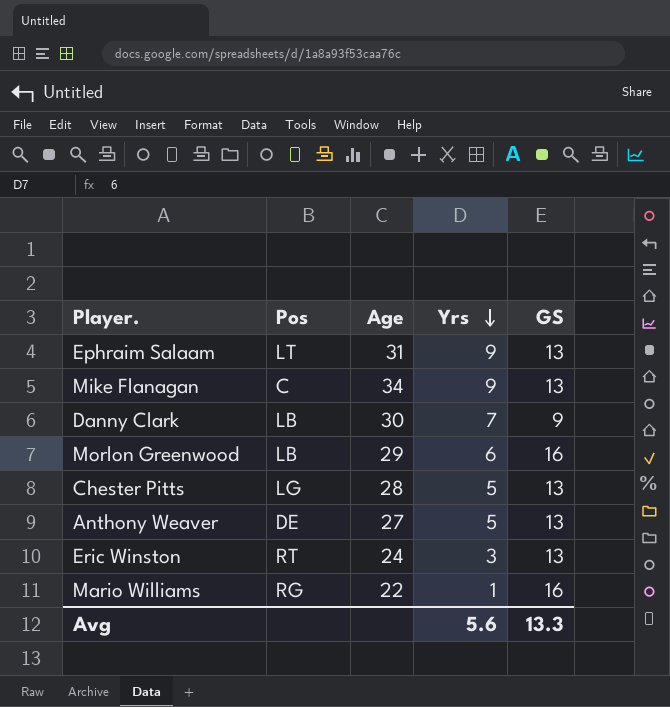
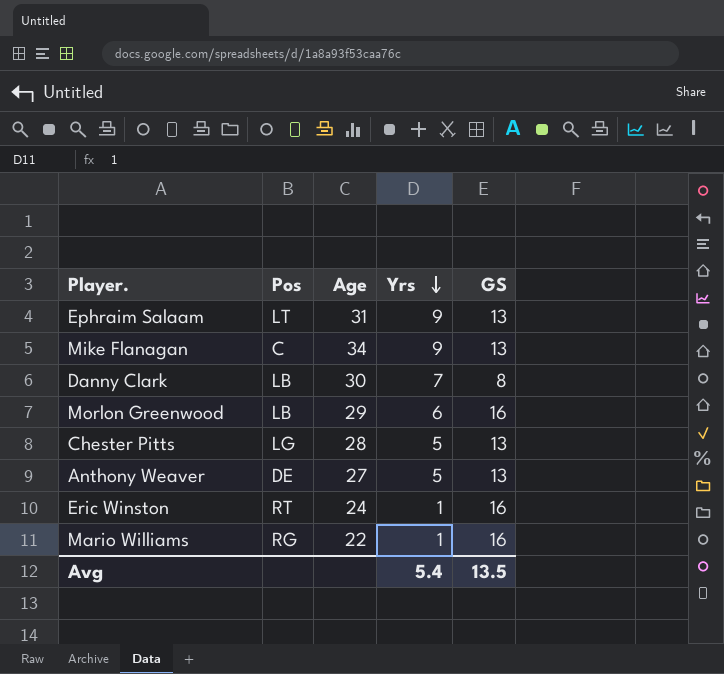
Danny Clark | GS: 9 -> 8
Eric Winston | Yrs: 3 -> 1
Eric Winston | GS: 13 -> 16
Avg | Yrs: 5.6 -> 5.4
Avg | GS: 13.3 -> 13.5

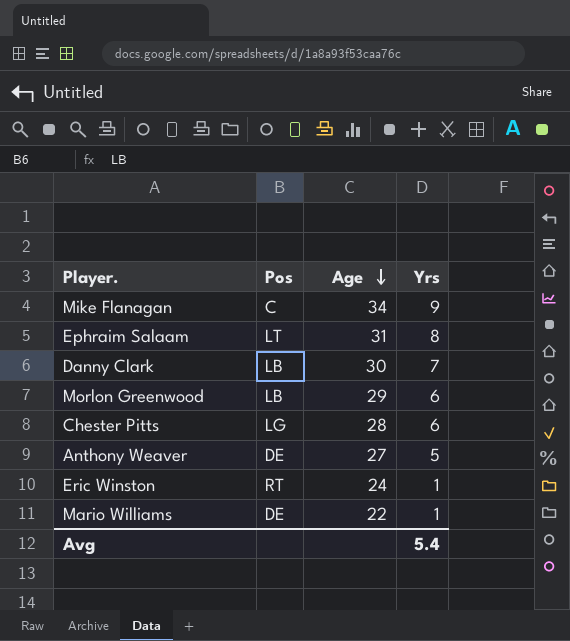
row order: Yrs descending -> Age descending
column GS | position: 5 -> none
Ephraim Salaam | Yrs: 9 -> 8
Chester Pitts | Yrs: 5 -> 6
Mario Williams | Pos: RG -> DE

